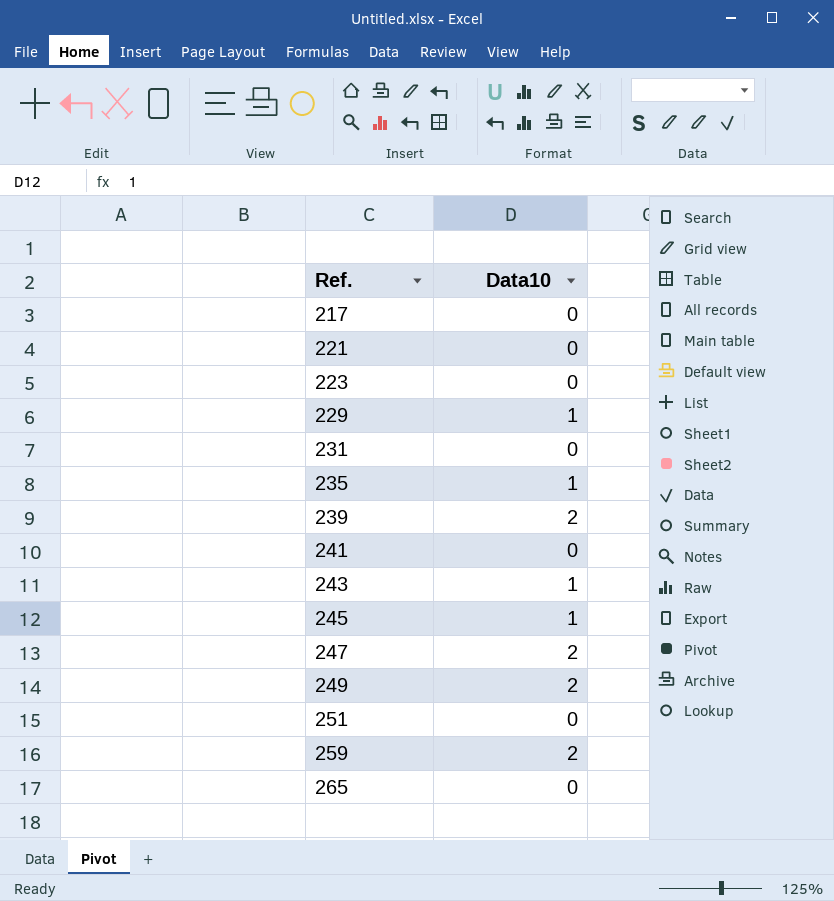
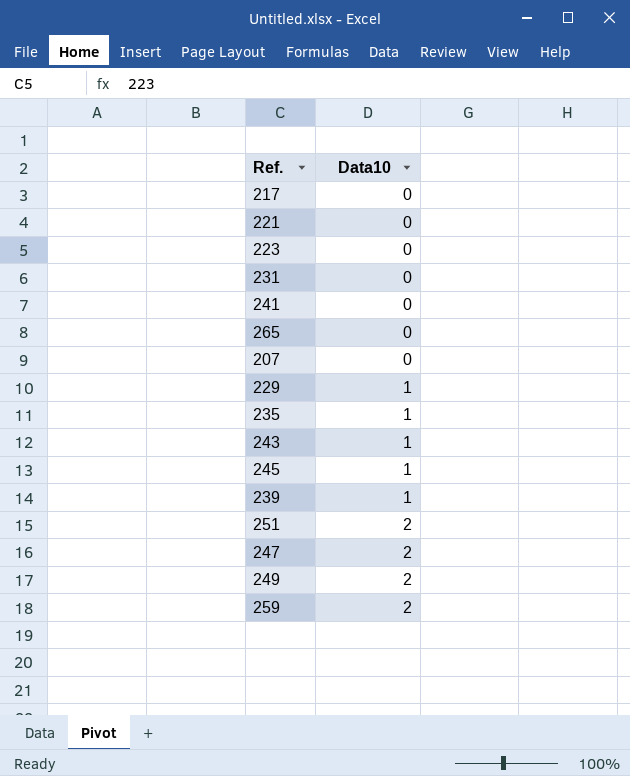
row order: Ref. ascending -> Data10 ascending
row 207: none -> 0
239 | Data10: 2 -> 1
251 | Data10: 0 -> 2

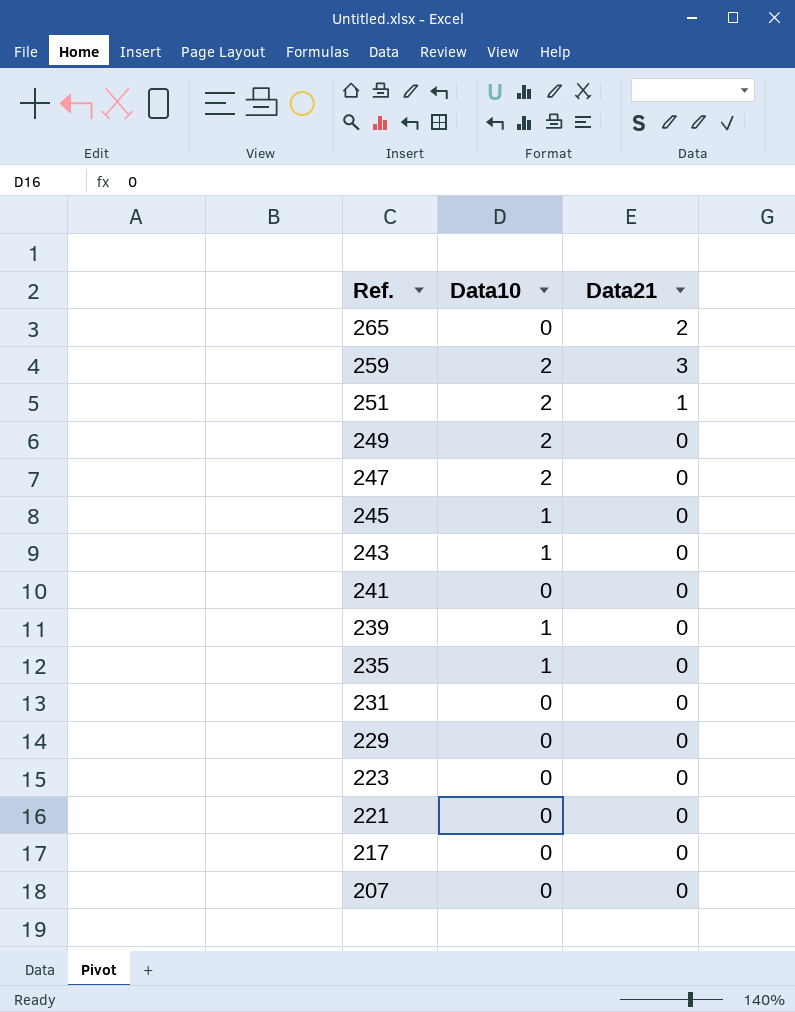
row order: Data10 ascending -> Ref. descending
column Data21 | position: none -> 3
229 | Data10: 1 -> 0

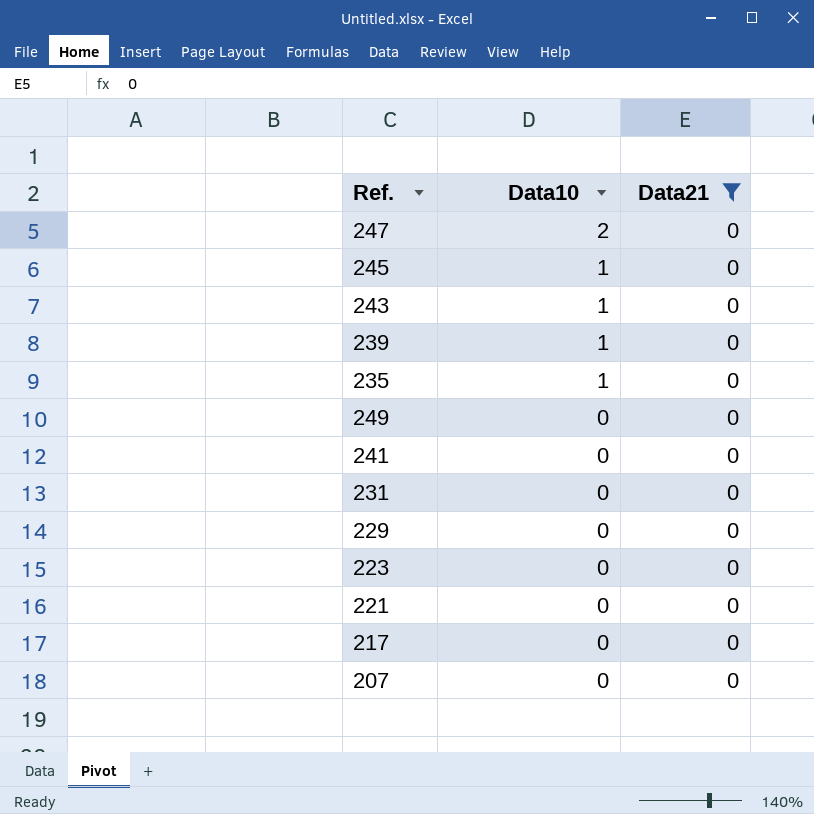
filter: none -> Data21 = 0
row order: Ref. descending -> Data10 descending
249 | Data10: 2 -> 0

